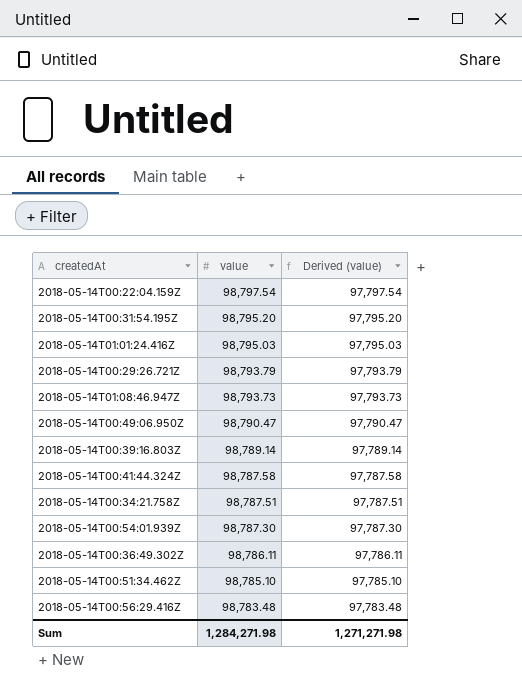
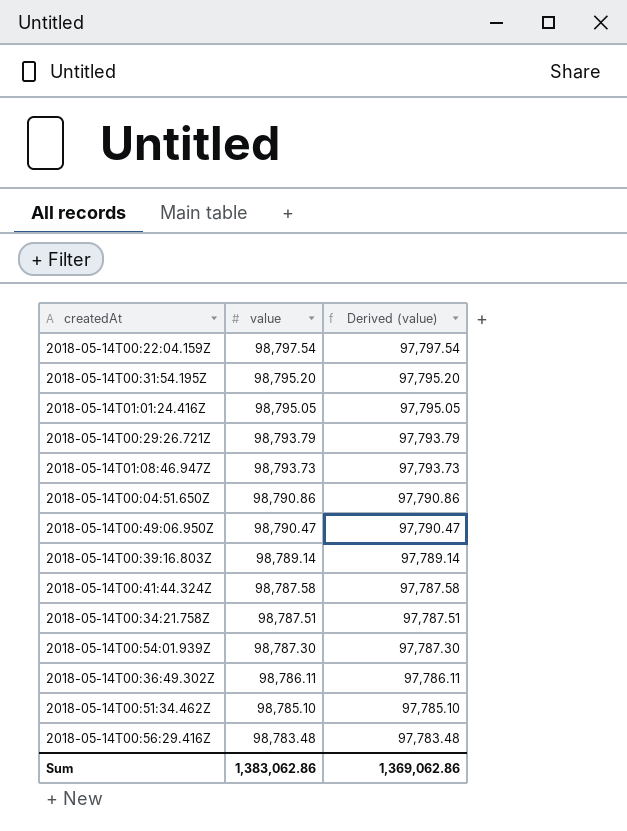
2018-05-14T01:01:24.416Z | value: 98,795.03 -> 98,795.05
2018-05-14T01:01:24.416Z | Derived (value): 97,795.03 -> 97,795.05
row 2018-05-14T00:04:51.650Z: none -> 98,790.86 | 97,790.86
Sum | value: 1,284,271.98 -> 1,383,062.86
Sum | Derived (value): 1,271,271.98 -> 1,369,062.86

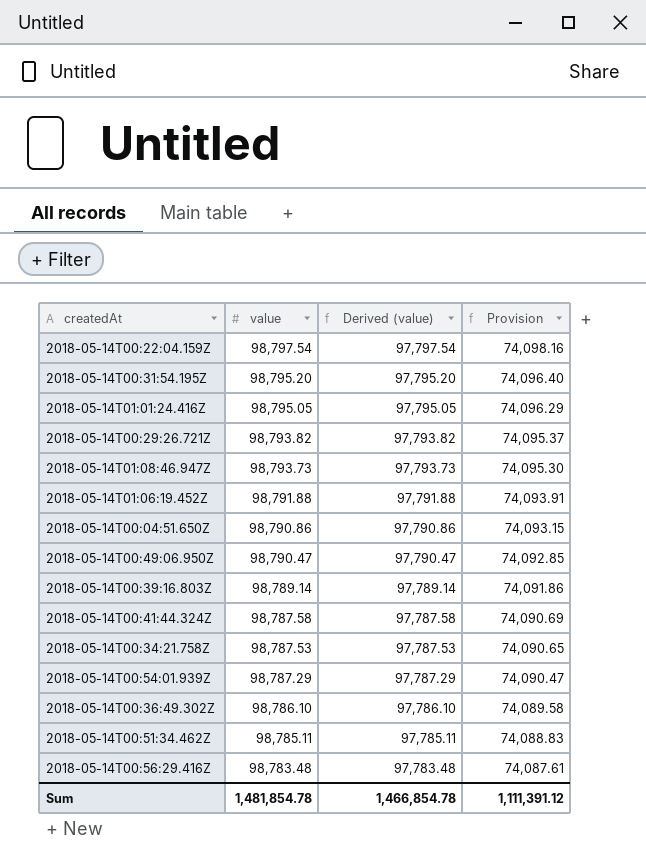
column Provision | formula: none -> [value] * 0.75
2018-05-14T00:29:26.721Z | value: 98,793.79 -> 98,793.82
2018-05-14T00:29:26.721Z | Derived (value): 97,793.79 -> 97,793.82
row 2018-05-14T01:06:19.452Z: none -> 98,791.88 | 97,791.88 | 74,093.91
2018-05-14T00:34:21.758Z | value: 98,787.51 -> 98,787.53
2018-05-14T00:34:21.758Z | Derived (value): 97,787.51 -> 97,787.53
2018-05-14T00:54:01.939Z | value: 98,787.30 -> 98,787.29
2018-05-14T00:54:01.939Z | Derived (value): 97,787.30 -> 97,787.29
2018-05-14T00:36:49.302Z | value: 98,786.11 -> 98,786.10
2018-05-14T00:36:49.302Z | Derived (value): 97,786.11 -> 97,786.10
2018-05-14T00:51:34.462Z | value: 98,785.10 -> 98,785.11
2018-05-14T00:51:34.462Z | Derived (value): 97,785.10 -> 97,785.11
Sum | value: 1,383,062.86 -> 1,481,854.78
Sum | Derived (value): 1,369,062.86 -> 1,466,854.78

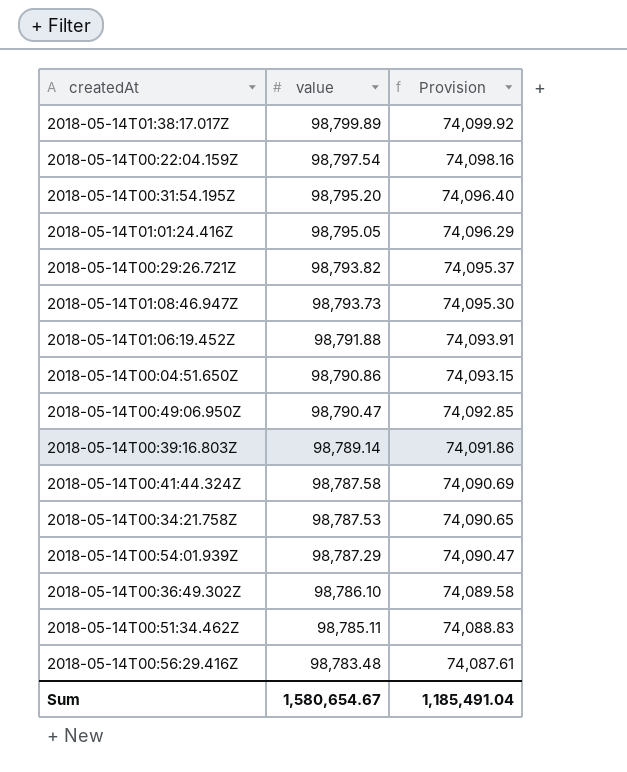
column Derived (value) | formula: [value] - 1000 -> none
row 2018-05-14T01:38:17.017Z: none -> 98,799.89 | 74,099.92
Sum | value: 1,481,854.78 -> 1,580,654.67
Sum | Provision: 1,111,391.12 -> 1,185,491.04

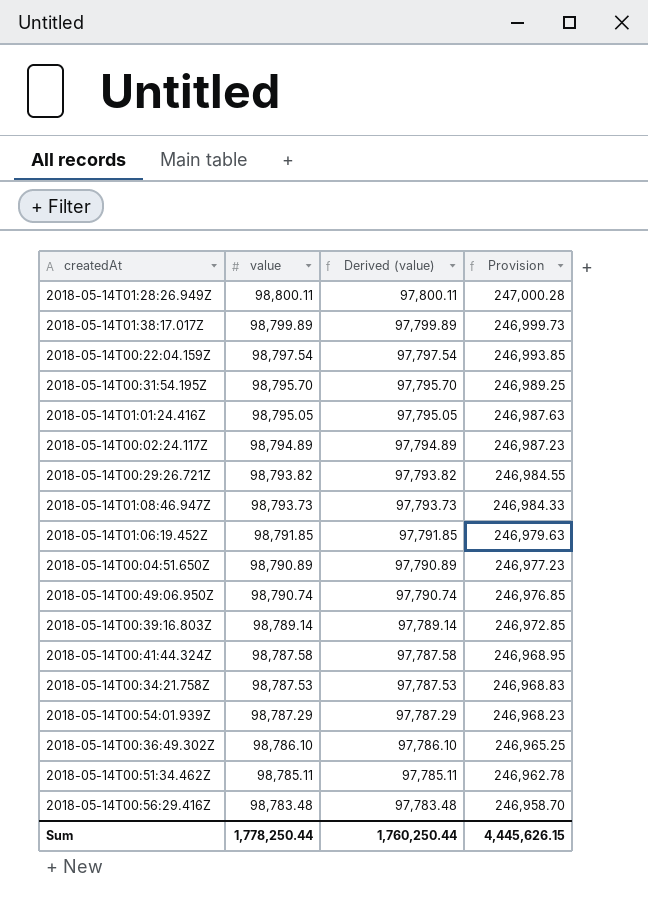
column Derived (value) | formula: none -> [value] - 1000
column Provision | formula: [value] * 0.75 -> [value] * 2.5
row 2018-05-14T01:28:26.949Z: none -> 98,800.11 | 97,800.11 | 247,000.28
2018-05-14T00:31:54.195Z | value: 98,795.20 -> 98,795.70
row 2018-05-14T00:02:24.117Z: none -> 98,794.89 | 97,794.89 | 246,987.23
2018-05-14T01:06:19.452Z | value: 98,791.88 -> 98,791.85
2018-05-14T00:04:51.650Z | value: 98,790.86 -> 98,790.89
2018-05-14T00:49:06.950Z | value: 98,790.47 -> 98,790.74
Sum | value: 1,580,654.67 -> 1,778,250.44
Sum | Provision: 1,185,491.04 -> 4,445,626.15

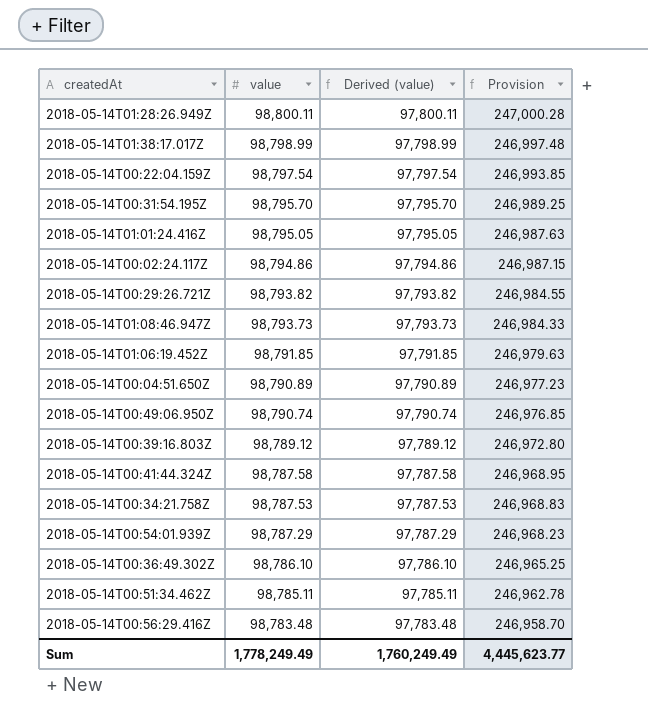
2018-05-14T01:38:17.017Z | value: 98,799.89 -> 98,798.99
2018-05-14T01:38:17.017Z | Derived (value): 97,799.89 -> 97,798.99
2018-05-14T01:38:17.017Z | Provision: 246,999.73 -> 246,997.48
2018-05-14T00:02:24.117Z | value: 98,794.89 -> 98,794.86
2018-05-14T00:02:24.117Z | Derived (value): 97,794.89 -> 97,794.86
2018-05-14T00:02:24.117Z | Provision: 246,987.23 -> 246,987.15
2018-05-14T00:39:16.803Z | value: 98,789.14 -> 98,789.12
2018-05-14T00:39:16.803Z | Derived (value): 97,789.14 -> 97,789.12
2018-05-14T00:39:16.803Z | Provision: 246,972.85 -> 246,972.80
Sum | value: 1,778,250.44 -> 1,778,249.49
Sum | Derived (value): 1,760,250.44 -> 1,760,249.49
Sum | Provision: 4,445,626.15 -> 4,445,623.77

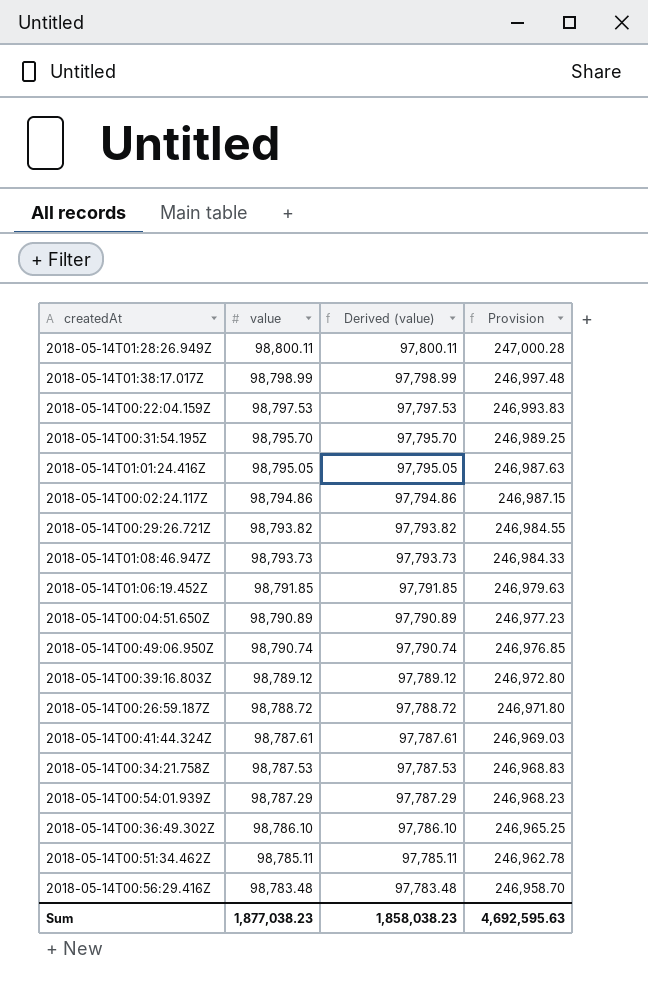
2018-05-14T00:22:04.159Z | value: 98,797.54 -> 98,797.53
2018-05-14T00:22:04.159Z | Derived (value): 97,797.54 -> 97,797.53
2018-05-14T00:22:04.159Z | Provision: 246,993.85 -> 246,993.83
row 2018-05-14T00:26:59.187Z: none -> 98,788.72 | 97,788.72 | 246,971.80
2018-05-14T00:41:44.324Z | value: 98,787.58 -> 98,787.61
2018-05-14T00:41:44.324Z | Derived (value): 97,787.58 -> 97,787.61
2018-05-14T00:41:44.324Z | Provision: 246,968.95 -> 246,969.03
Sum | value: 1,778,249.49 -> 1,877,038.23
Sum | Derived (value): 1,760,249.49 -> 1,858,038.23
Sum | Provision: 4,445,623.77 -> 4,692,595.63

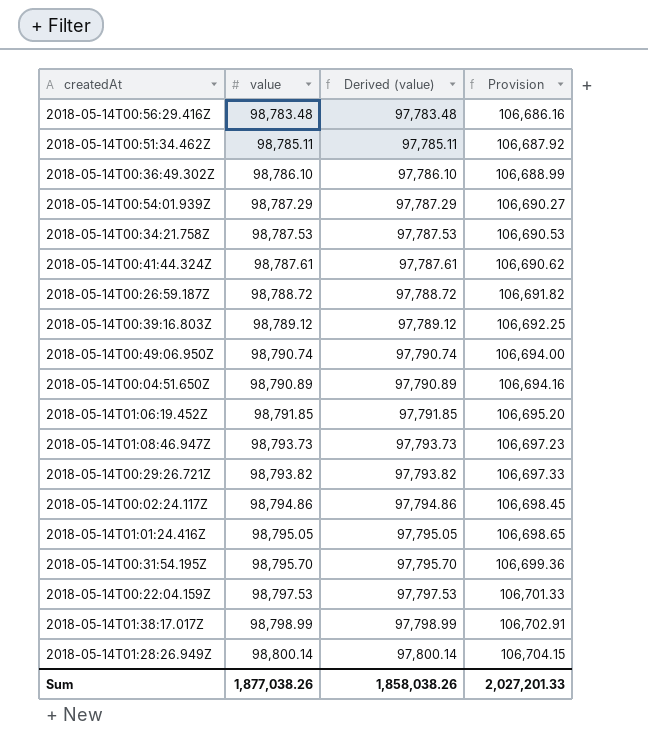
row order: value descending -> value ascending
column Provision | formula: [value] * 2.5 -> [value] * 1.08
2018-05-14T01:28:26.949Z | value: 98,800.11 -> 98,800.14
2018-05-14T01:28:26.949Z | Derived (value): 97,800.11 -> 97,800.14
Sum | value: 1,877,038.23 -> 1,877,038.26
Sum | Derived (value): 1,858,038.23 -> 1,858,038.26
Sum | Provision: 4,692,595.63 -> 2,027,201.33

